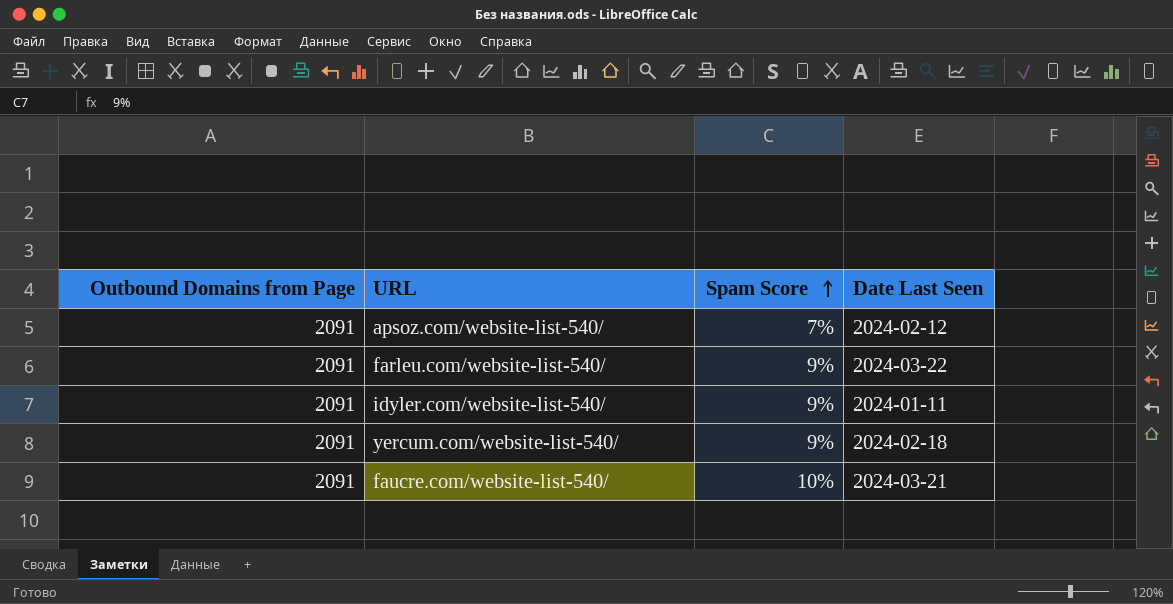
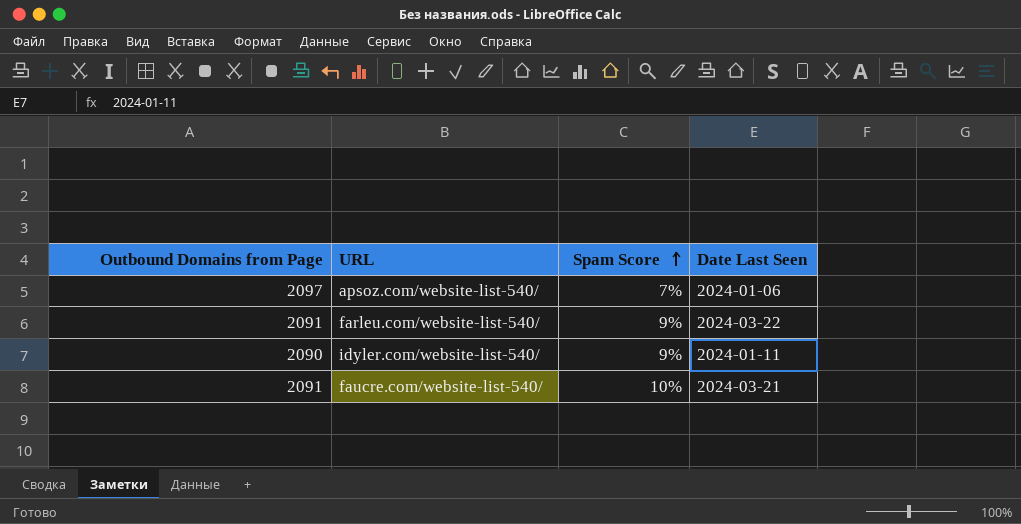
row yercum.com/website-list-540/: 2091 | 9% | 2024-02-18 -> none
apsoz.com/website-list-540/ | Outbound Domains from Page: 2091 -> 2097
apsoz.com/website-list-540/ | Date Last Seen: 2024-02-12 -> 2024-01-06
idyler.com/website-list-540/ | Outbound Domains from Page: 2091 -> 2090

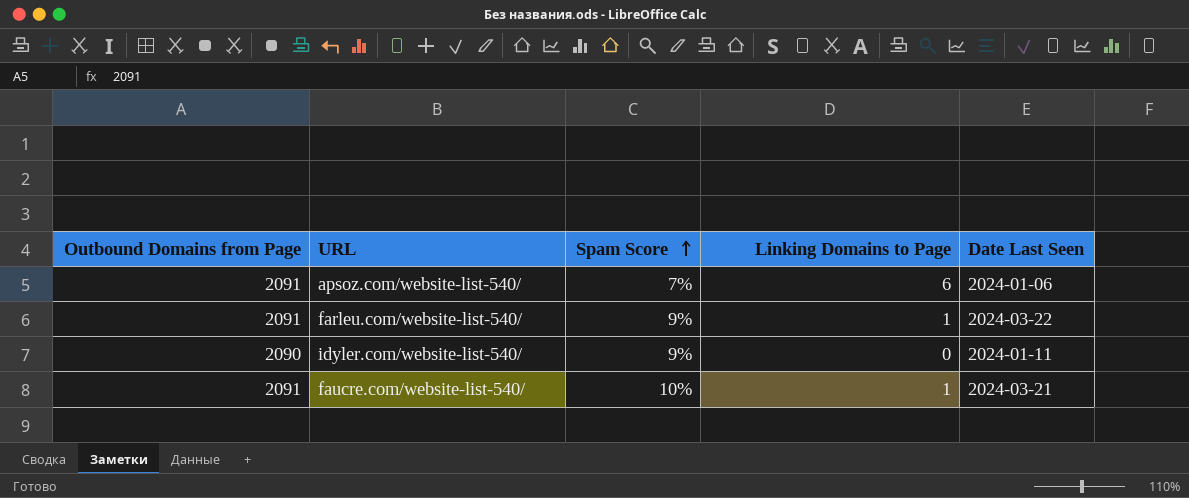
column Linking Domains to Page | position: none -> 4
apsoz.com/website-list-540/ | Outbound Domains from Page: 2097 -> 2091

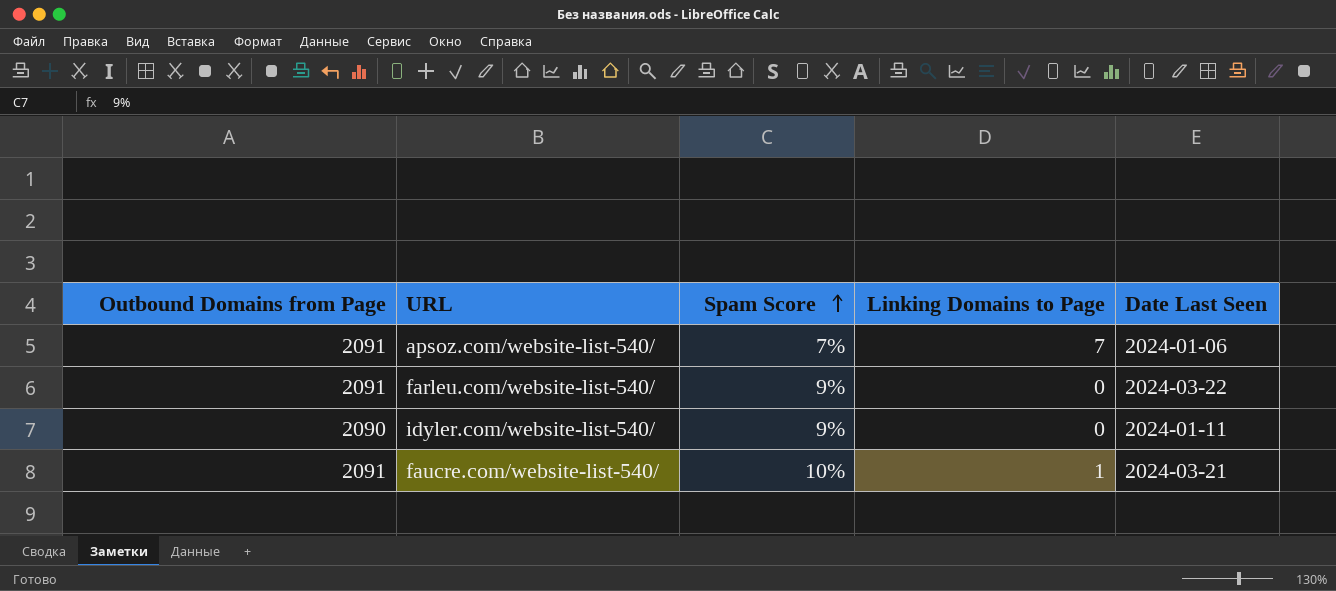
apsoz.com/website-list-540/ | Linking Domains to Page: 6 -> 7
farleu.com/website-list-540/ | Linking Domains to Page: 1 -> 0

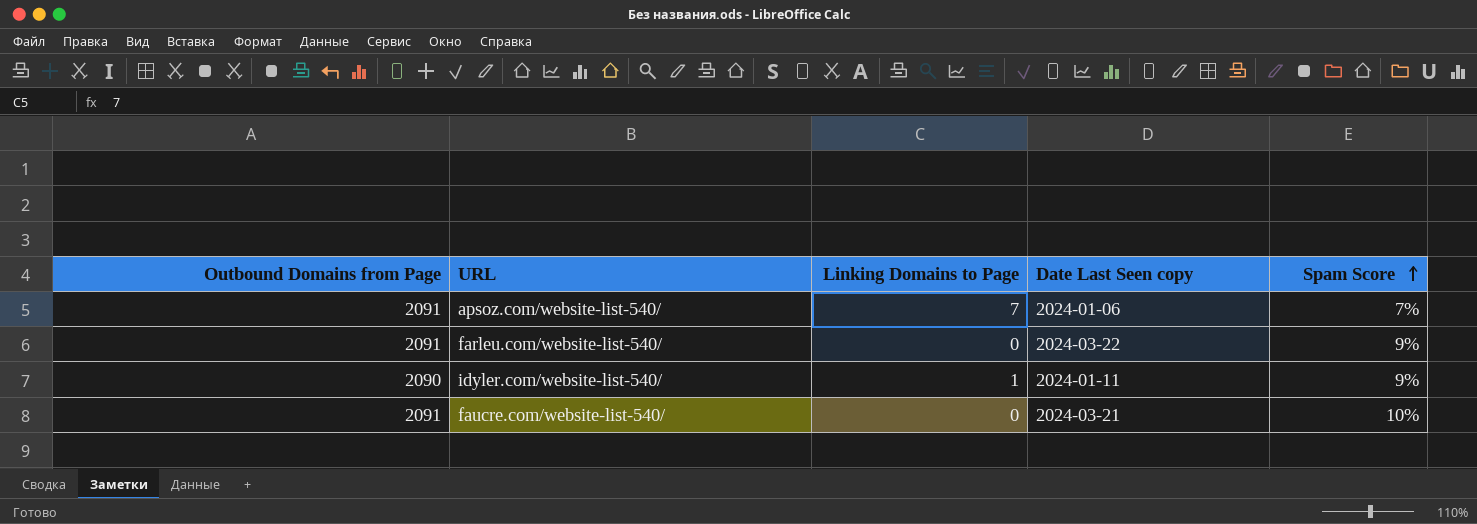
column name: Date Last Seen -> Date Last Seen copy
column Spam Score | position: 3 -> 5
idyler.com/website-list-540/ | Linking Domains to Page: 0 -> 1
faucre.com/website-list-540/ | Linking Domains to Page: 1 -> 0

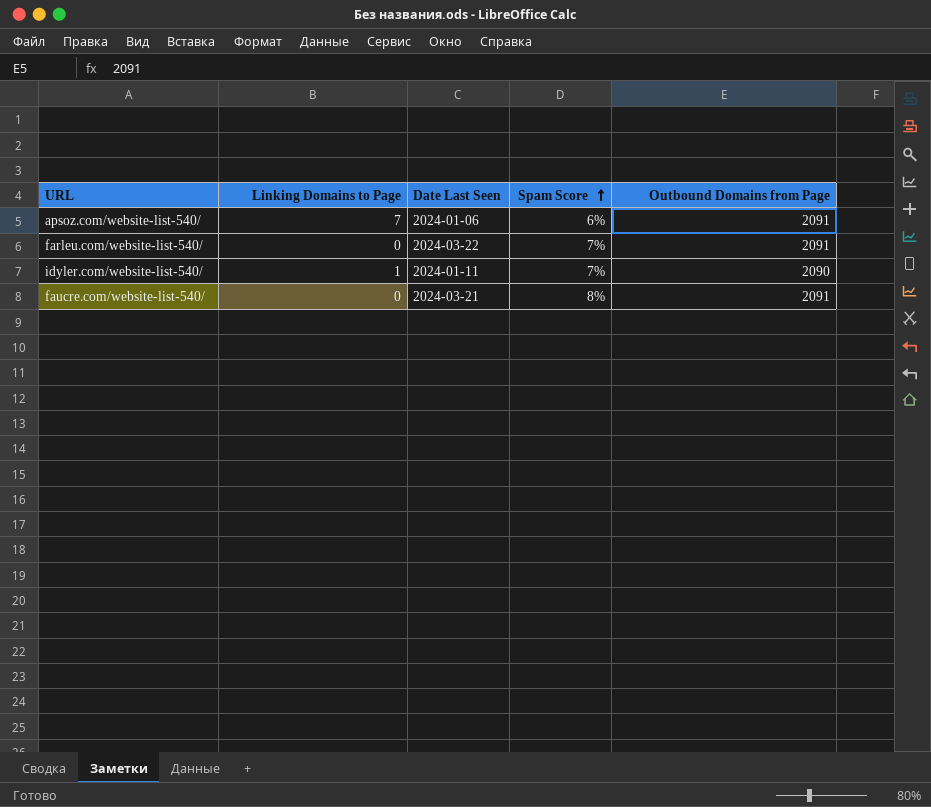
column name: Date Last Seen copy -> Date Last Seen
column Outbound Domains from Page | position: 1 -> 5
apsoz.com/website-list-540/ | Spam Score: 7% -> 6%
farleu.com/website-list-540/ | Spam Score: 9% -> 7%
idyler.com/website-list-540/ | Spam Score: 9% -> 7%
faucre.com/website-list-540/ | Spam Score: 10% -> 8%

